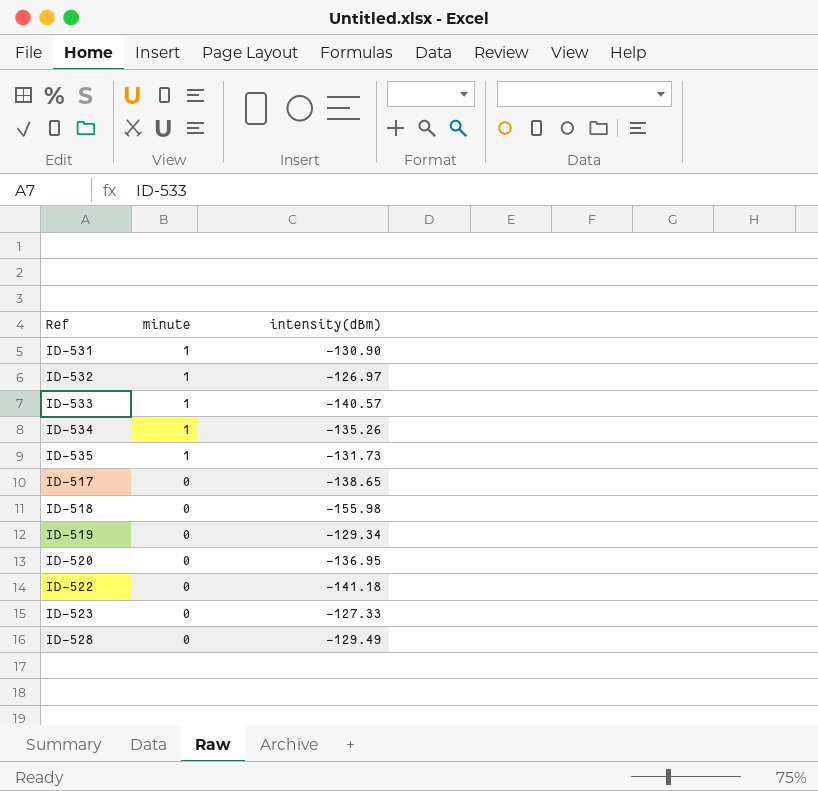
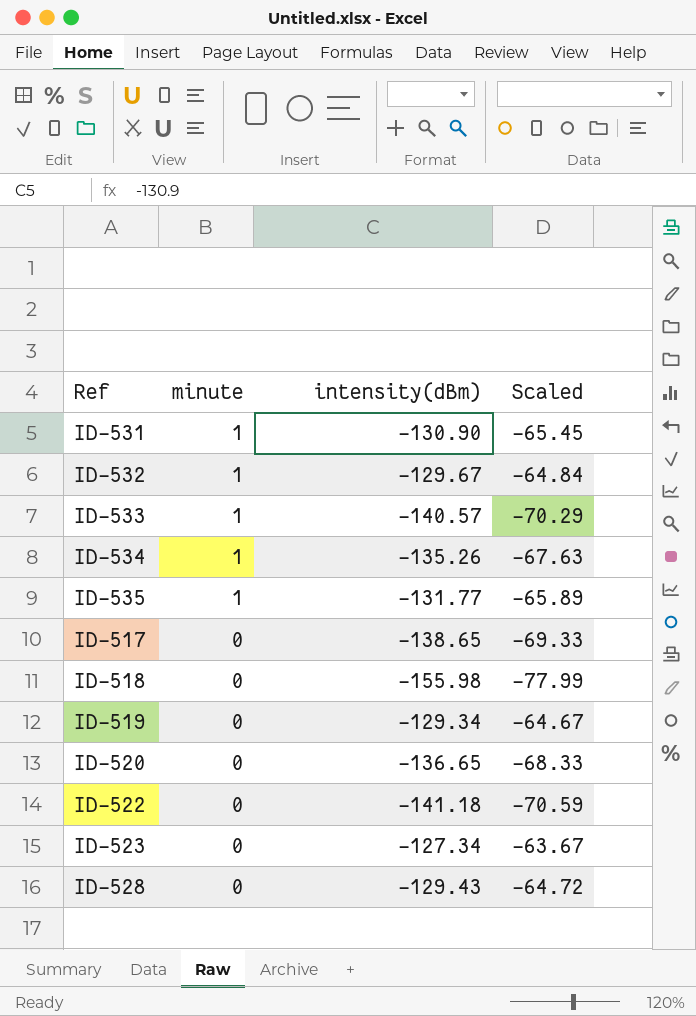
column Scaled | formula: none -> [intensity(dBm)] * 0.5
ID-532 | intensity(dBm): -126.97 -> -129.67
ID-535 | intensity(dBm): -131.73 -> -131.77
ID-520 | intensity(dBm): -136.95 -> -136.65
ID-523 | intensity(dBm): -127.33 -> -127.34
ID-528 | intensity(dBm): -129.49 -> -129.43

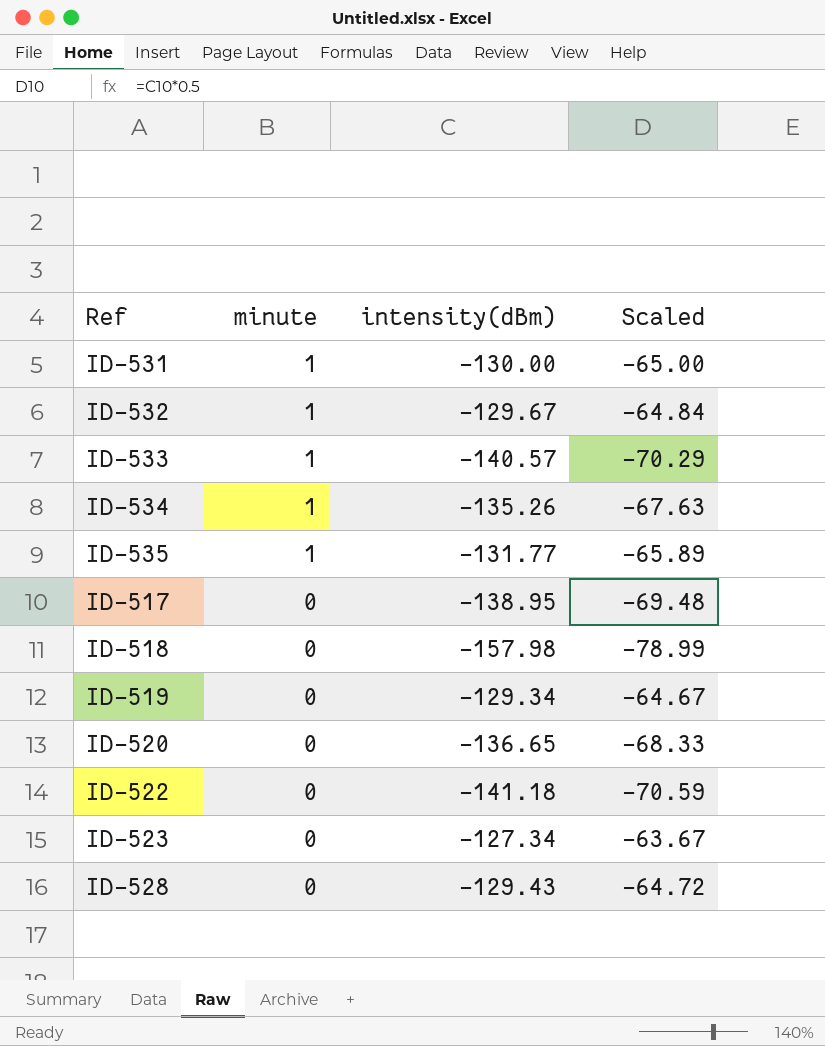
ID-531 | intensity(dBm): -130.90 -> -130.00
ID-531 | Scaled: -65.45 -> -65.00
ID-517 | intensity(dBm): -138.65 -> -138.95
ID-517 | Scaled: -69.33 -> -69.48
ID-518 | intensity(dBm): -155.98 -> -157.98
ID-518 | Scaled: -77.99 -> -78.99

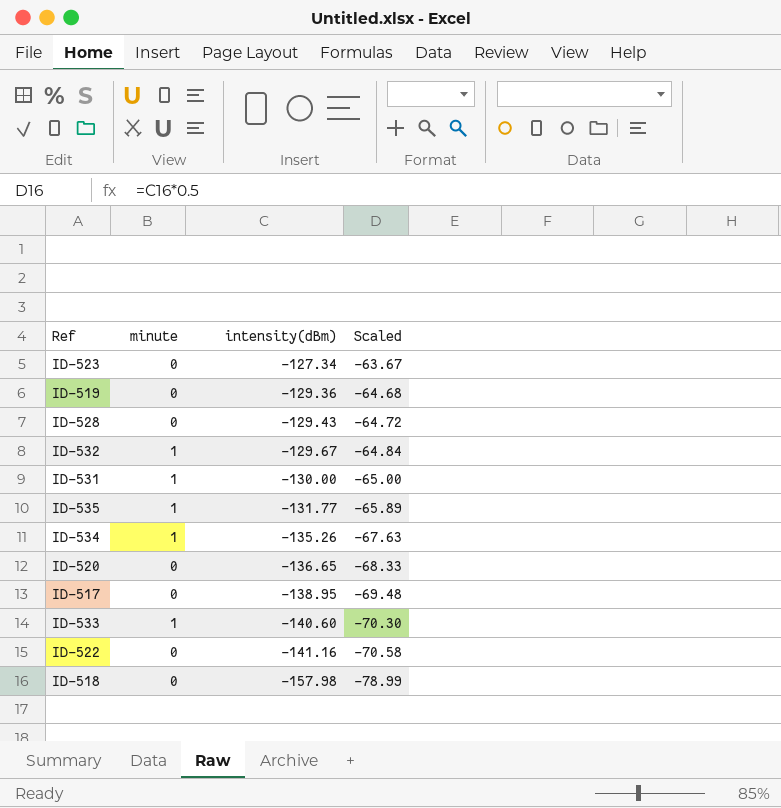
row order: minute descending -> intensity(dBm) descending
ID-519 | intensity(dBm): -129.34 -> -129.36
ID-519 | Scaled: -64.67 -> -64.68
ID-533 | intensity(dBm): -140.57 -> -140.60
ID-533 | Scaled: -70.29 -> -70.30
ID-522 | intensity(dBm): -141.18 -> -141.16
ID-522 | Scaled: -70.59 -> -70.58

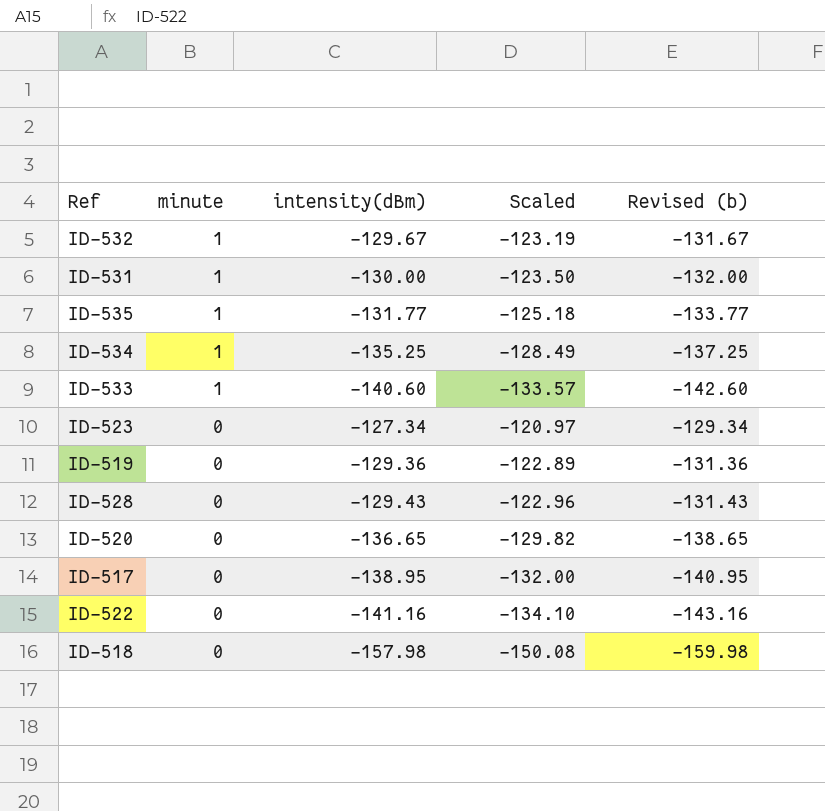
row order: intensity(dBm) descending -> minute descending
column Scaled | formula: [intensity(dBm)] * 0.5 -> [intensity(dBm)] * 0.95
column Revised (b) | formula: none -> [intensity(dBm)] - 2
ID-534 | intensity(dBm): -135.26 -> -135.25

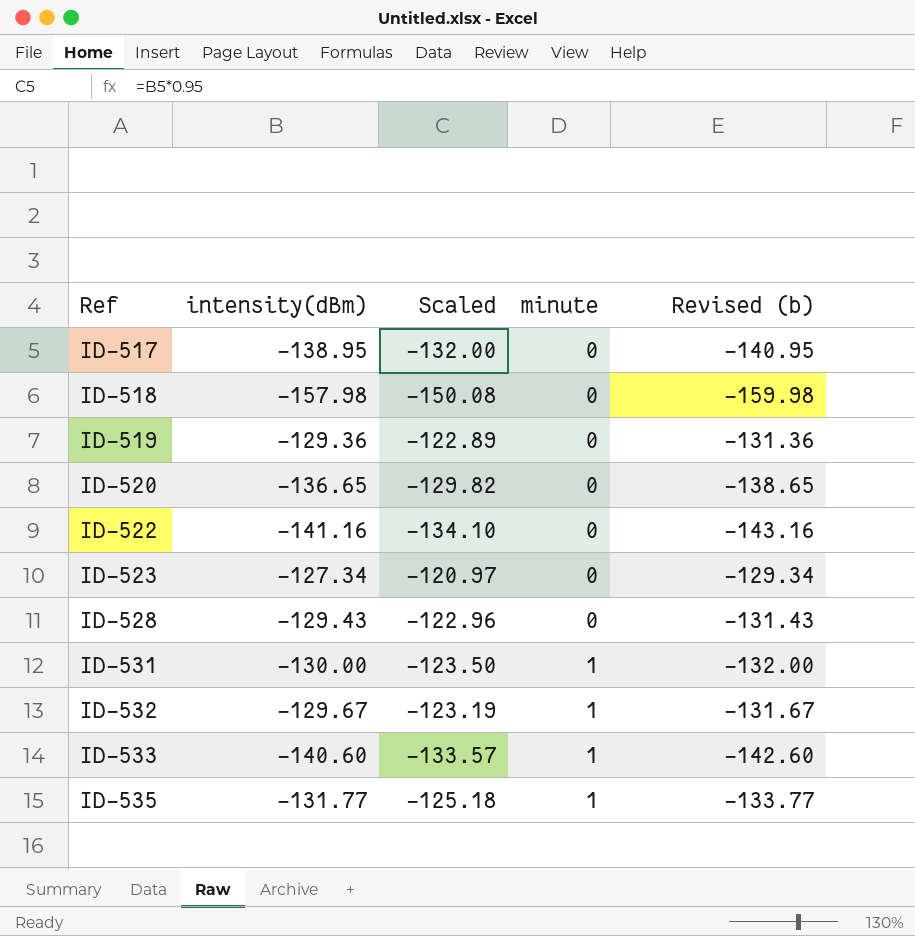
row order: minute descending -> Ref ascending
column minute | position: 2 -> 4
row ID-534: 1 | -135.25 | -128.49 | -137.25 -> none

